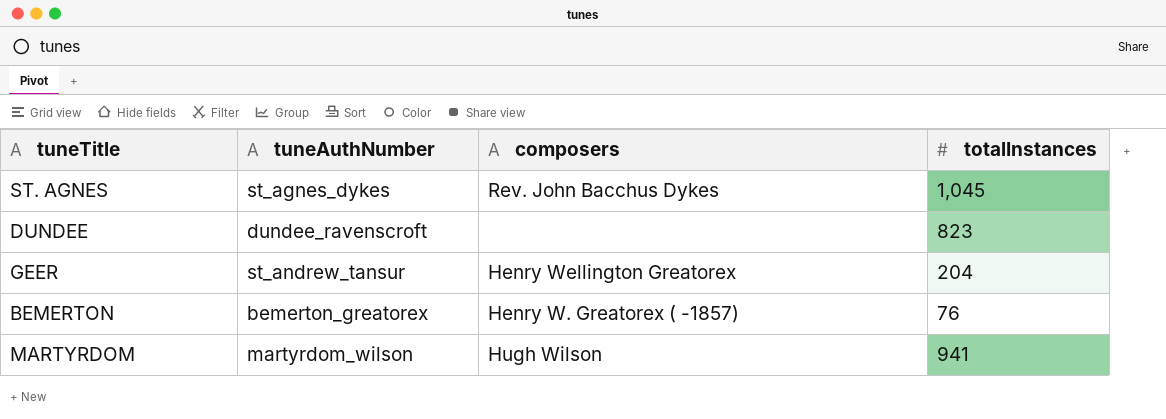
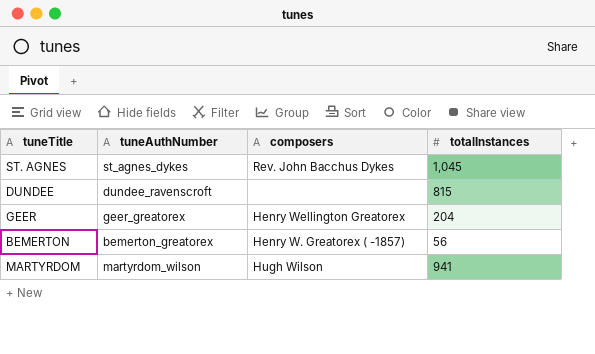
DUNDEE | totalInstances: 823 -> 815
GEER | tuneAuthNumber: st_andrew_tansur -> geer_greatorex
BEMERTON | totalInstances: 76 -> 56

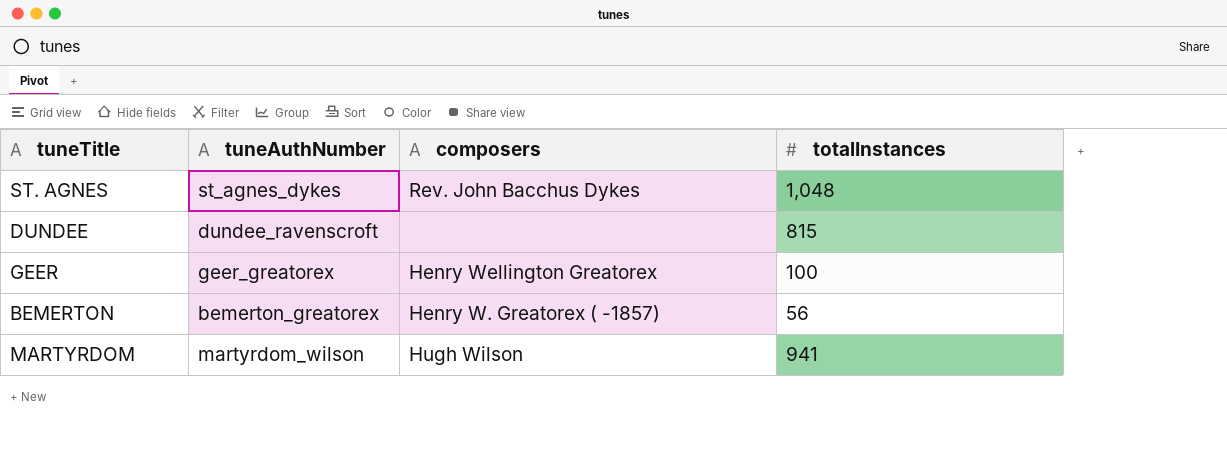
ST. AGNES | totalInstances: 1,045 -> 1,048
GEER | totalInstances: 204 -> 100

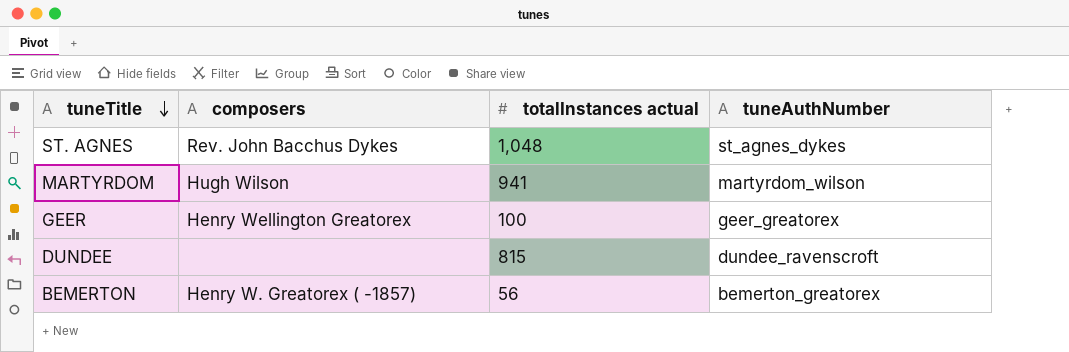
row order: none -> tuneTitle descending
column name: totalInstances -> totalInstances actual
column tuneAuthNumber | position: 2 -> 4

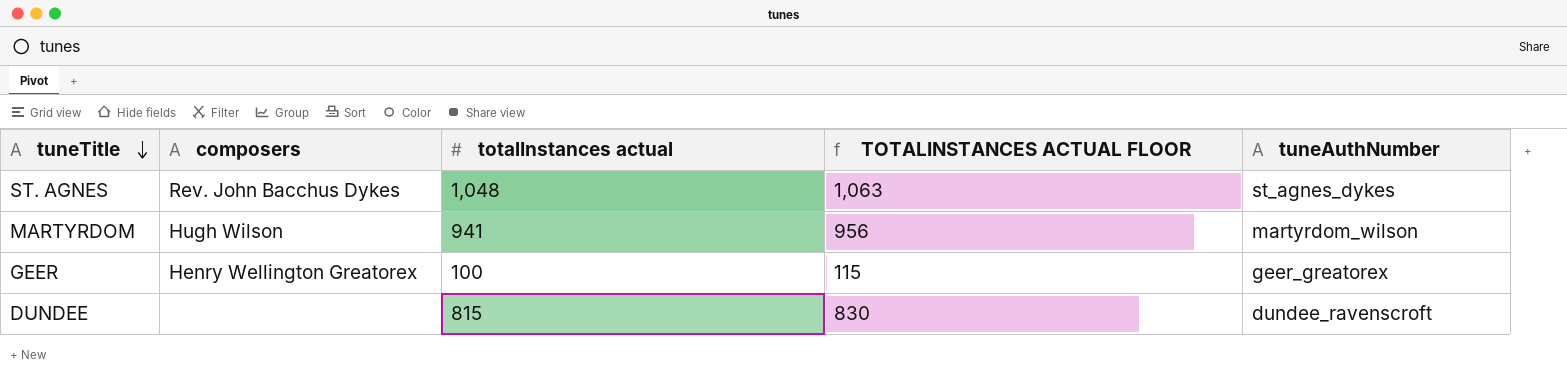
column TOTALINSTANCES ACTUAL FLOOR | formula: none -> [totalInstances actual] + 15
row BEMERTON: Henry W. Greatorex ( -1857) | 56 | bemerton_greatorex -> none

